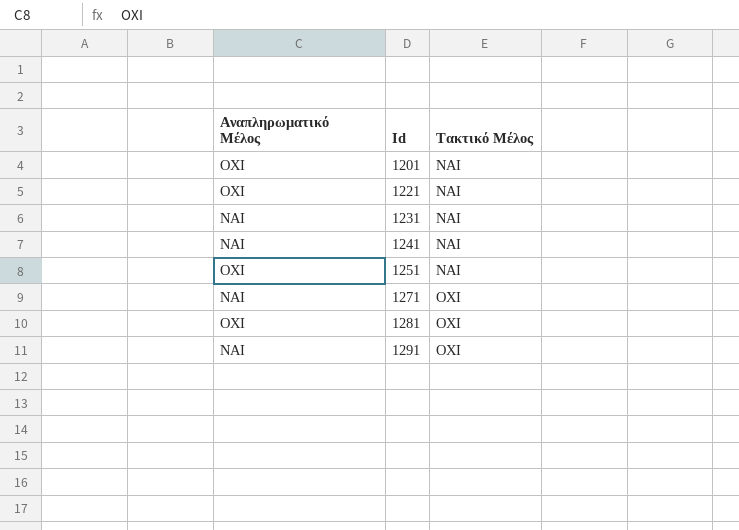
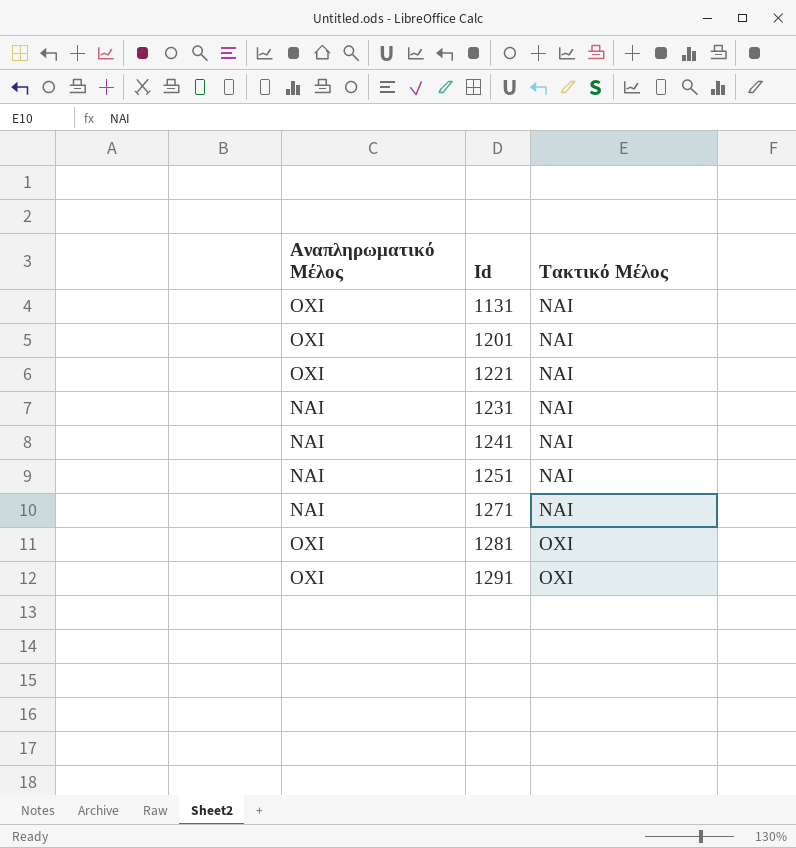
row 1131: none -> ΟΧΙ | ΝΑΙ
1251 | Αναπληρωματικό Μέλος: ΟΧΙ -> ΝΑΙ
1271 | Τακτικό Μέλος: ΟΧΙ -> ΝΑΙ
1291 | Αναπληρωματικό Μέλος: ΝΑΙ -> ΟΧΙ

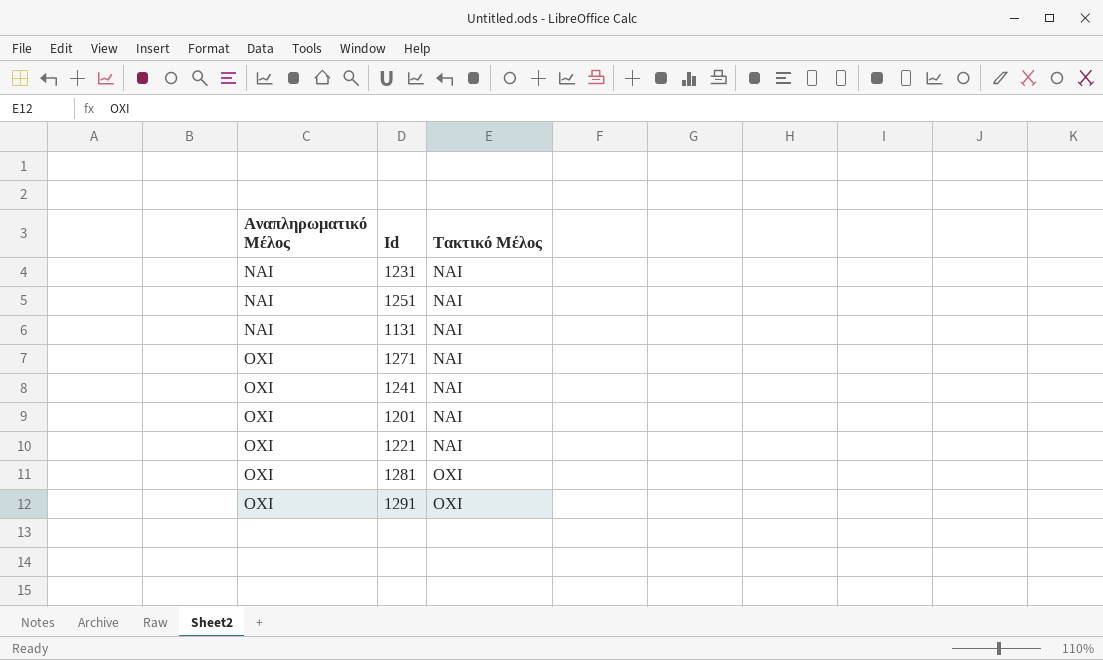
row order: Id ascending -> Αναπληρωματικό Μέλος ascending
1131 | Αναπληρωματικό Μέλος: ΟΧΙ -> ΝΑΙ
1271 | Αναπληρωματικό Μέλος: ΝΑΙ -> ΟΧΙ
1241 | Αναπληρωματικό Μέλος: ΝΑΙ -> ΟΧΙ

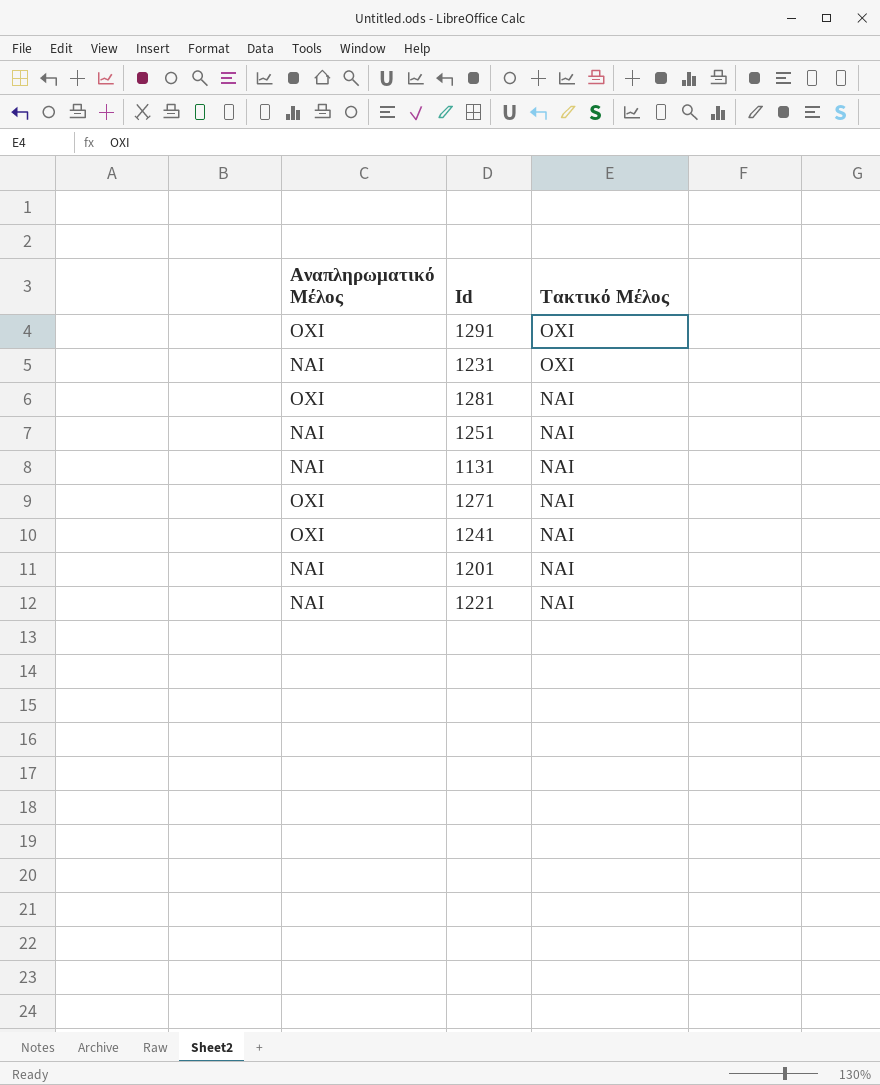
row order: Αναπληρωματικό Μέλος ascending -> Τακτικό Μέλος descending
1231 | Τακτικό Μέλος: ΝΑΙ -> ΟΧΙ
1281 | Τακτικό Μέλος: ΟΧΙ -> ΝΑΙ
1201 | Αναπληρωματικό Μέλος: ΟΧΙ -> ΝΑΙ
1221 | Αναπληρωματικό Μέλος: ΟΧΙ -> ΝΑΙ

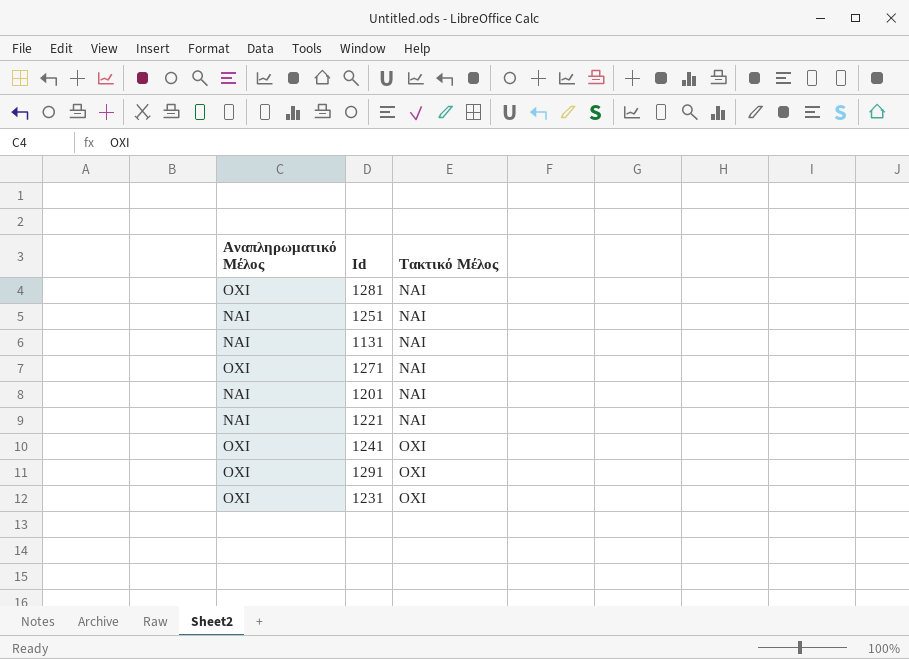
row order: Τακτικό Μέλος descending -> Τακτικό Μέλος ascending
1241 | Τακτικό Μέλος: ΝΑΙ -> ΟΧΙ
1231 | Αναπληρωματικό Μέλος: ΝΑΙ -> ΟΧΙ

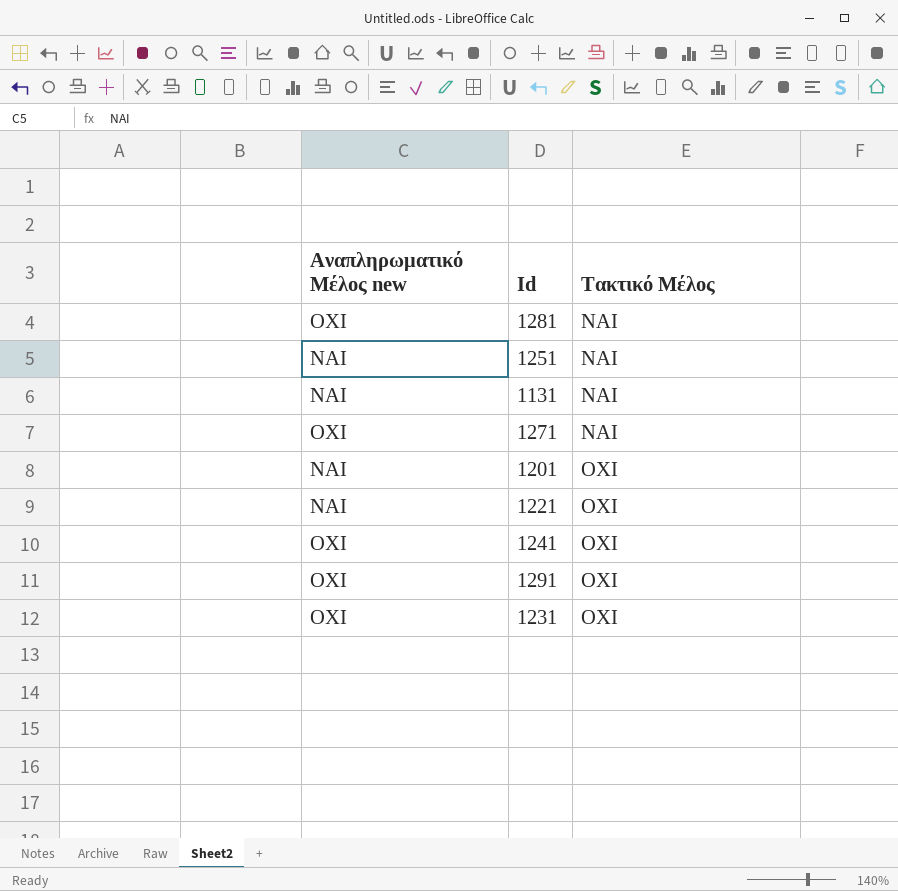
column name: Αναπληρωματικό Μέλος -> Αναπληρωματικό Μέλος new
1201 | Τακτικό Μέλος: ΝΑΙ -> ΟΧΙ
1221 | Τακτικό Μέλος: ΝΑΙ -> ΟΧΙ

